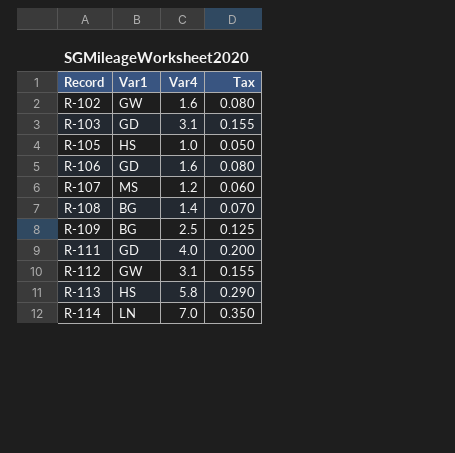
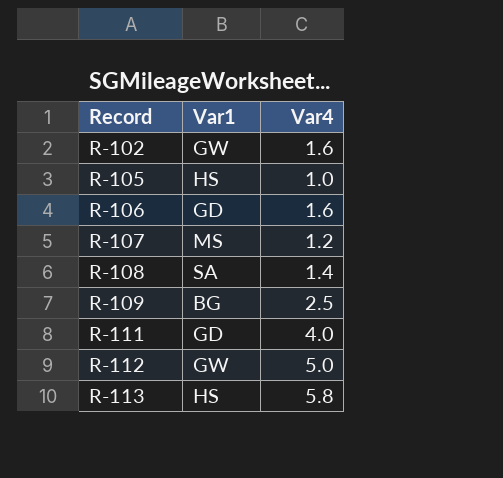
column Tax | formula: [Var4] * 0.05 -> none
row R-103: GD | 3.1 | 0.155 -> none
row R-114: LN | 7.0 | 0.350 -> none
R-108 | Var1: BG -> SA
R-112 | Var4: 3.1 -> 5.0

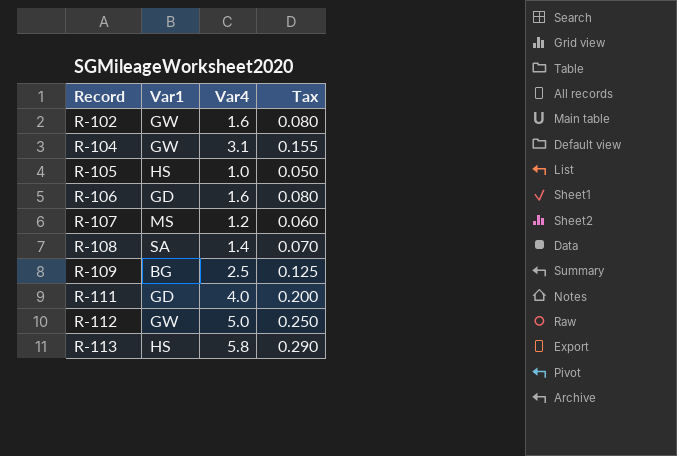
column Tax | formula: none -> [Var4] * 0.05
row R-104: none -> GW | 3.1 | 0.155

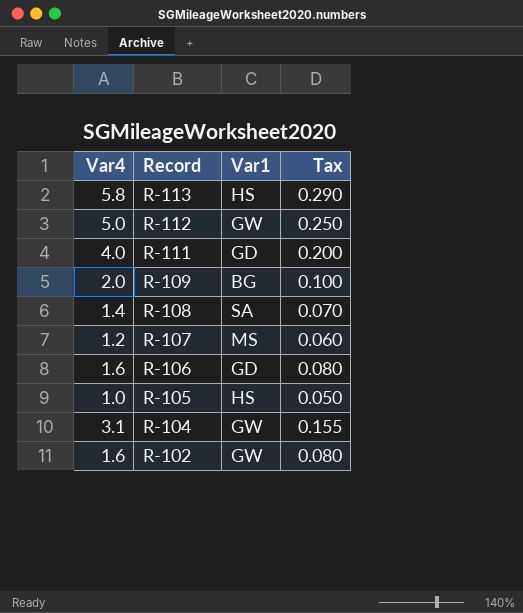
row order: Record ascending -> Record descending
column Var4 | position: 3 -> 1
R-109 | Var4: 2.5 -> 2.0
R-109 | Tax: 0.125 -> 0.100

